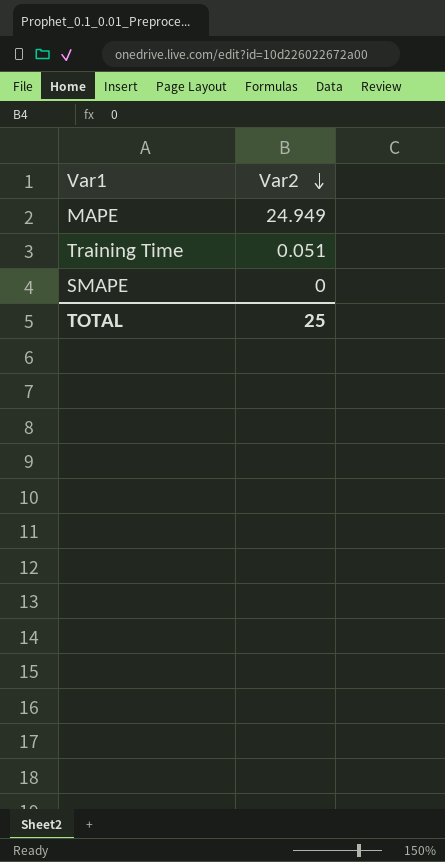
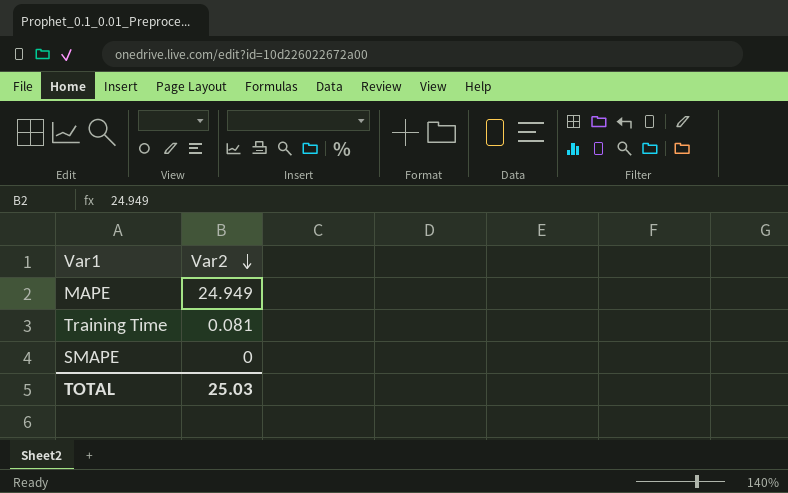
Training Time | Var2: 0.051 -> 0.081
TOTAL | Var2: 25 -> 25.03

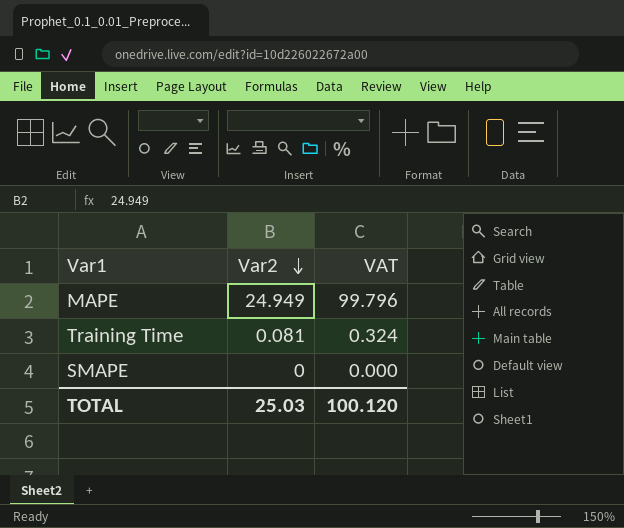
column VAT | formula: none -> [Var2] * 4

